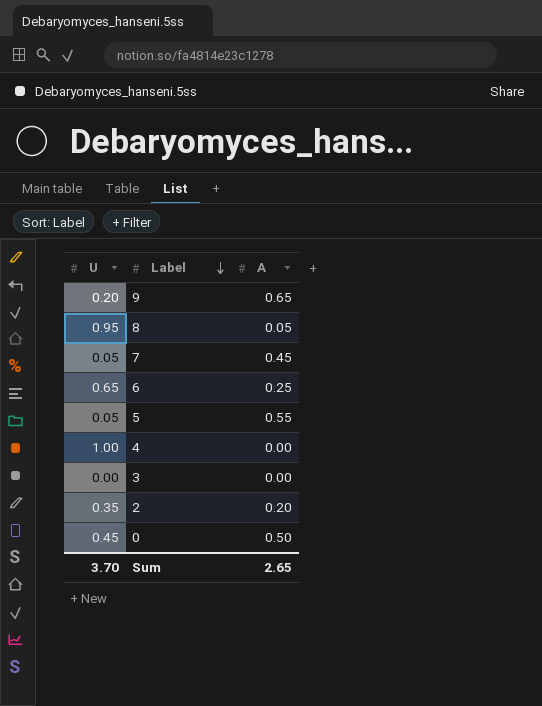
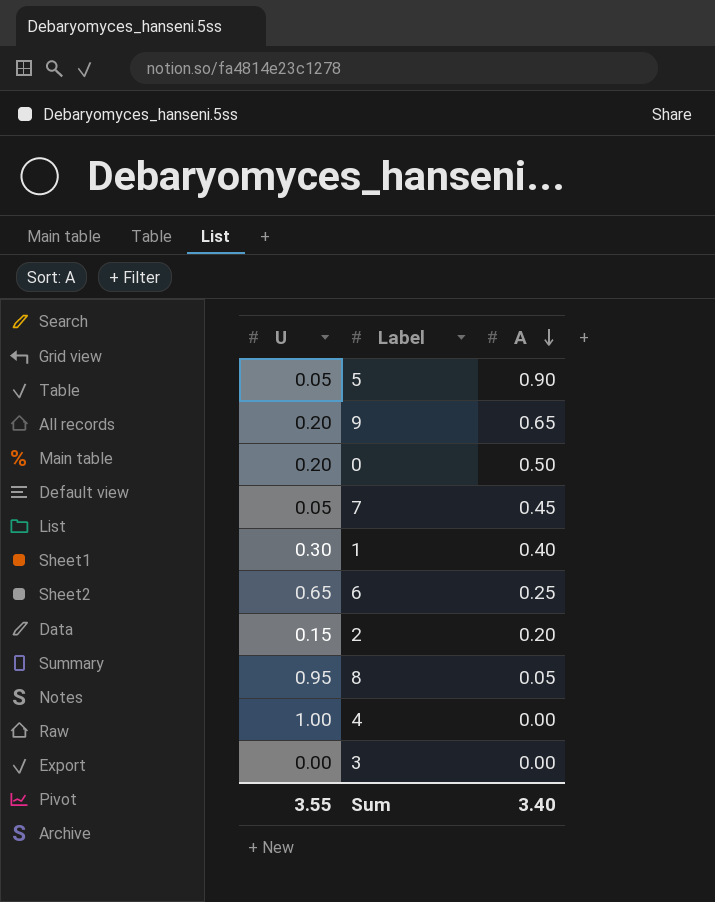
row order: Label descending -> A descending
5 | A: 0.55 -> 0.90
0 | U: 0.45 -> 0.20
row 1: none -> 0.30 | 0.40
2 | U: 0.35 -> 0.15
Sum | U: 3.70 -> 3.55
Sum | A: 2.65 -> 3.40

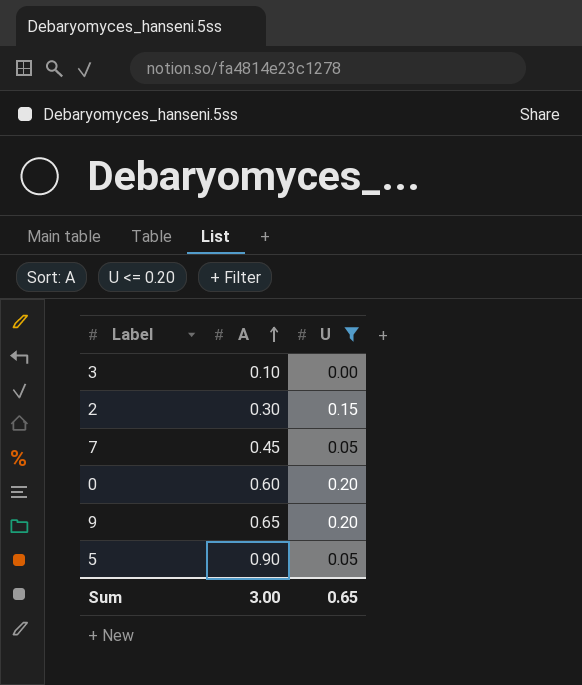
filter: none -> U <= 0.20
row order: A descending -> A ascending
column U | position: 1 -> 3
3 | A: 0.00 -> 0.10
2 | A: 0.20 -> 0.30
0 | A: 0.50 -> 0.60
Sum | A: 3.40 -> 3.00
Sum | U: 3.55 -> 0.65

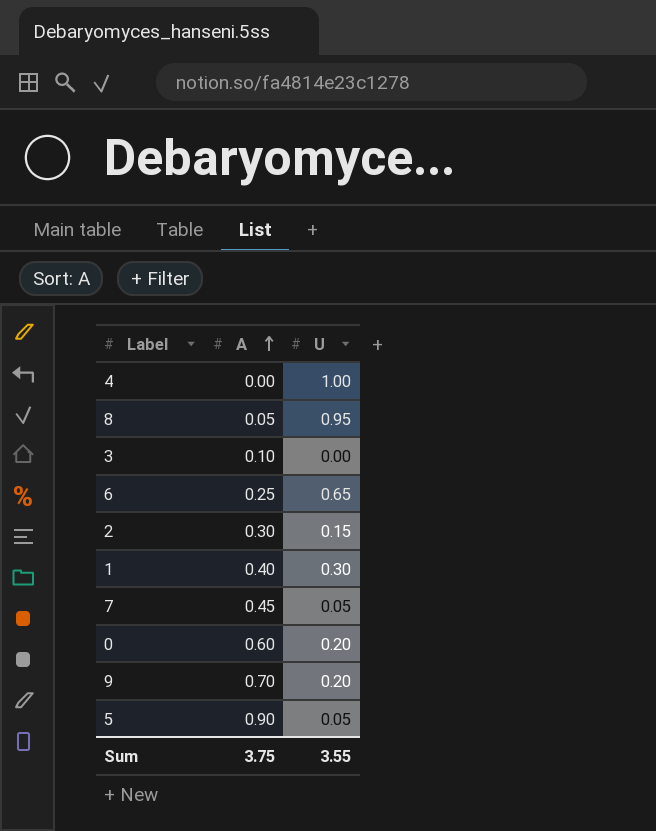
filter: U <= 0.20 -> none
9 | A: 0.65 -> 0.70
Sum | A: 3.00 -> 3.75
Sum | U: 0.65 -> 3.55

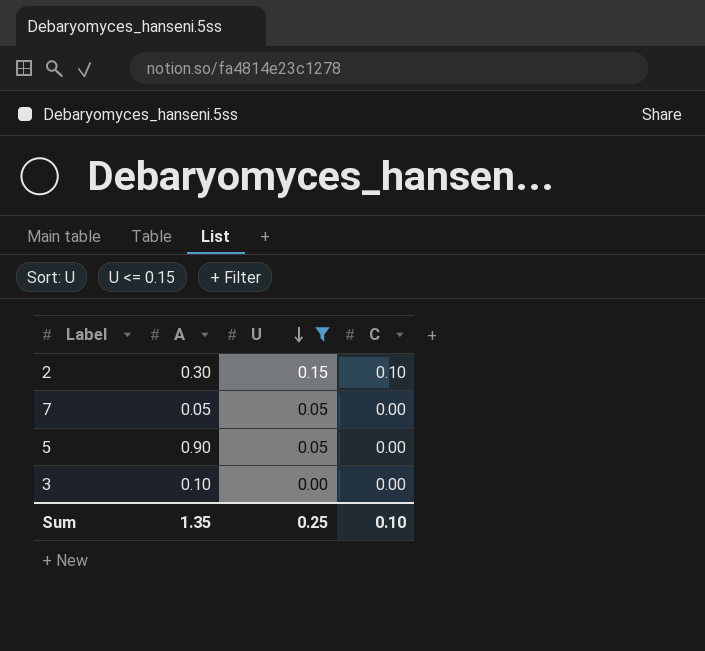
filter: none -> U <= 0.15
row order: A ascending -> U descending
column C | position: none -> 4
7 | A: 0.45 -> 0.05
Sum | A: 3.75 -> 1.35
Sum | U: 3.55 -> 0.25

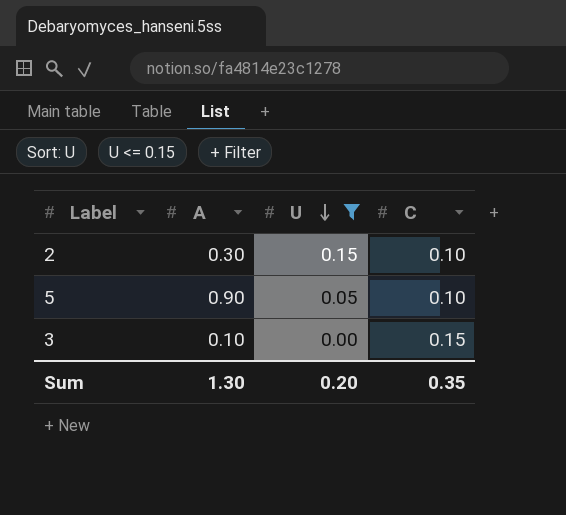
row 7: 0.05 | 0.05 | 0.00 -> none
5 | C: 0.00 -> 0.10
3 | C: 0.00 -> 0.15
Sum | A: 1.35 -> 1.30
Sum | U: 0.25 -> 0.20
Sum | C: 0.10 -> 0.35

